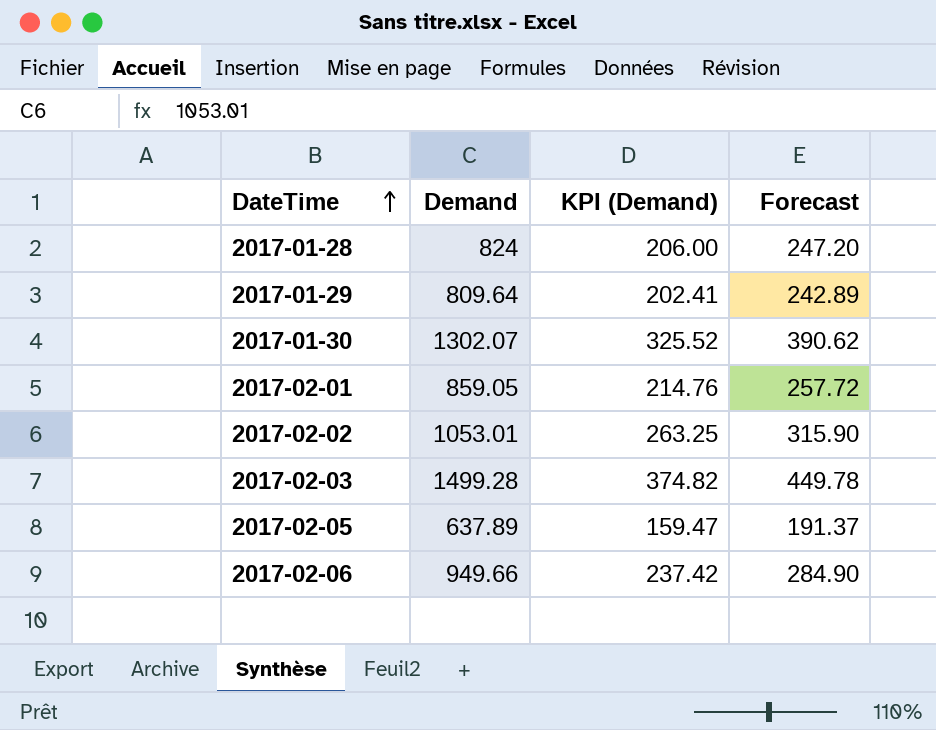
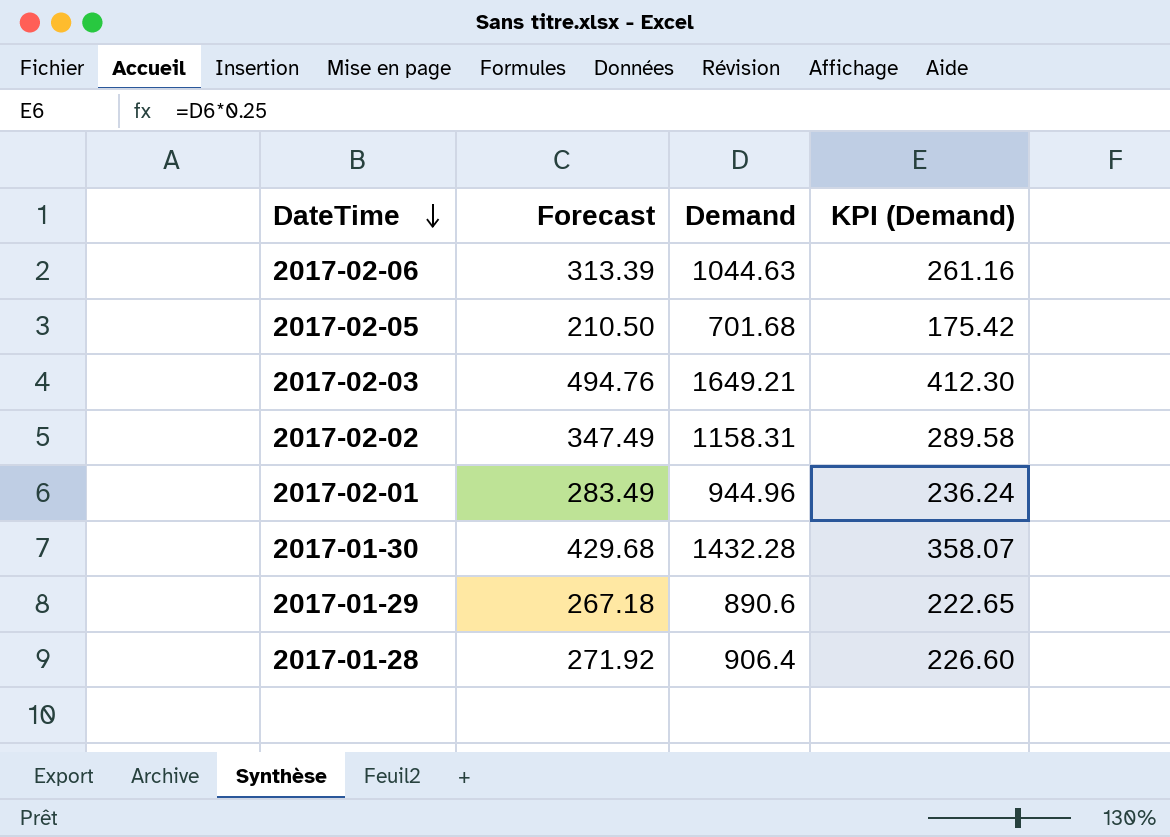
row order: DateTime ascending -> DateTime descending
column Forecast | position: 4 -> 2
2017-02-06 | Forecast: 284.90 -> 313.39
2017-02-06 | Demand: 949.66 -> 1044.63
2017-02-06 | KPI (Demand): 237.42 -> 261.16
2017-02-05 | Forecast: 191.37 -> 210.50
2017-02-05 | Demand: 637.89 -> 701.68
2017-02-05 | KPI (Demand): 159.47 -> 175.42
2017-02-03 | Forecast: 449.78 -> 494.76
2017-02-03 | Demand: 1499.28 -> 1649.21
2017-02-03 | KPI (Demand): 374.82 -> 412.30
2017-02-02 | Forecast: 315.90 -> 347.49
2017-02-02 | Demand: 1053.01 -> 1158.31
2017-02-02 | KPI (Demand): 263.25 -> 289.58
2017-02-01 | Forecast: 257.72 -> 283.49
2017-02-01 | Demand: 859.05 -> 944.96
2017-02-01 | KPI (Demand): 214.76 -> 236.24
2017-01-30 | Forecast: 390.62 -> 429.68
2017-01-30 | Demand: 1302.07 -> 1432.28
2017-01-30 | KPI (Demand): 325.52 -> 358.07
2017-01-29 | Forecast: 242.89 -> 267.18
2017-01-29 | Demand: 809.64 -> 890.6
2017-01-29 | KPI (Demand): 202.41 -> 222.65
2017-01-28 | Forecast: 247.20 -> 271.92
2017-01-28 | Demand: 824 -> 906.4
2017-01-28 | KPI (Demand): 206.00 -> 226.60

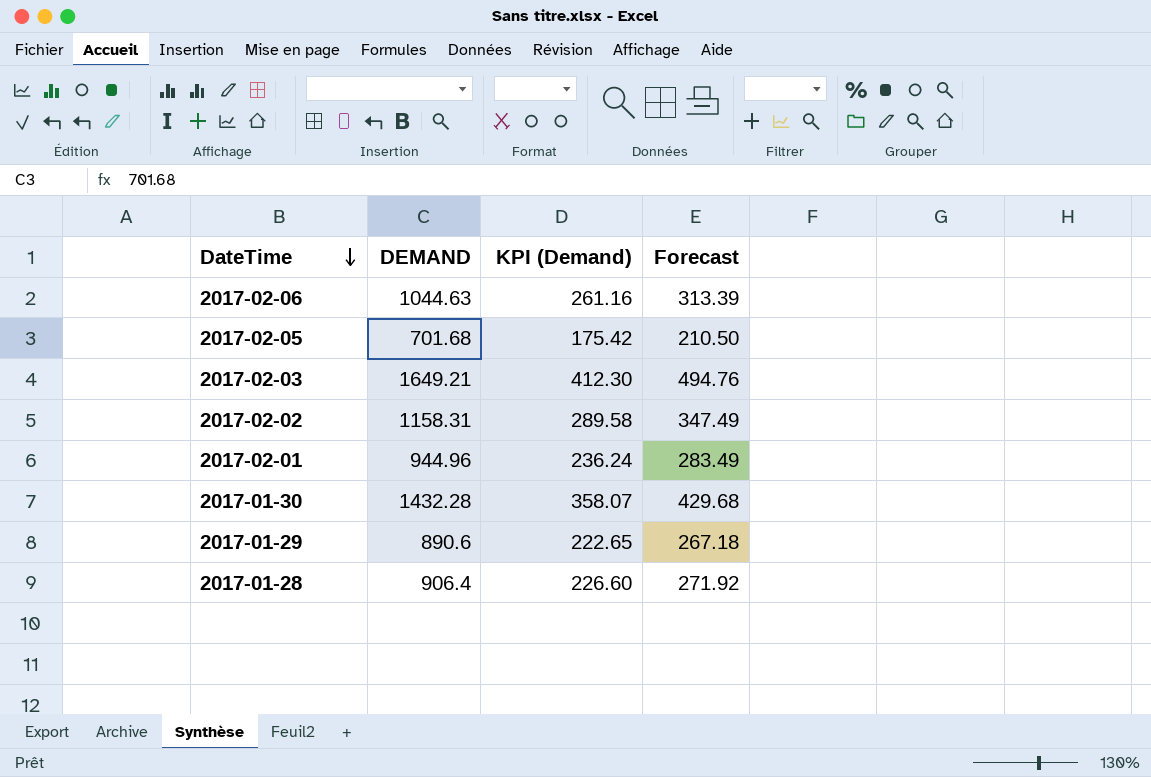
column name: Demand -> DEMAND
column Forecast | position: 2 -> 4

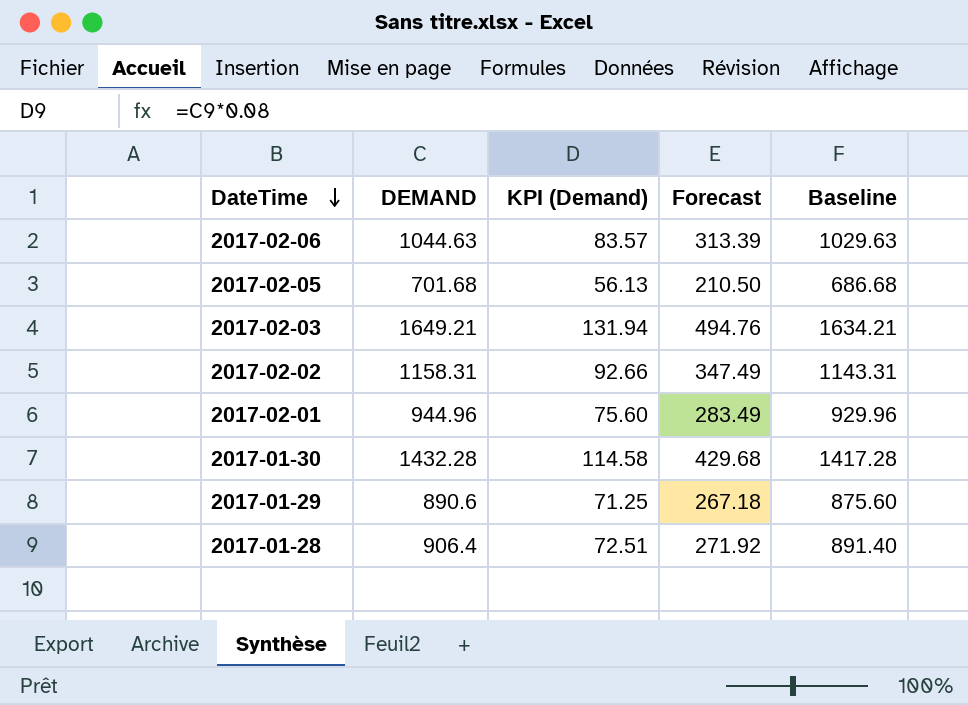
column KPI (Demand) | formula: [DEMAND] * 0.25 -> [DEMAND] * 0.08
column Baseline | formula: none -> [DEMAND] - 15

